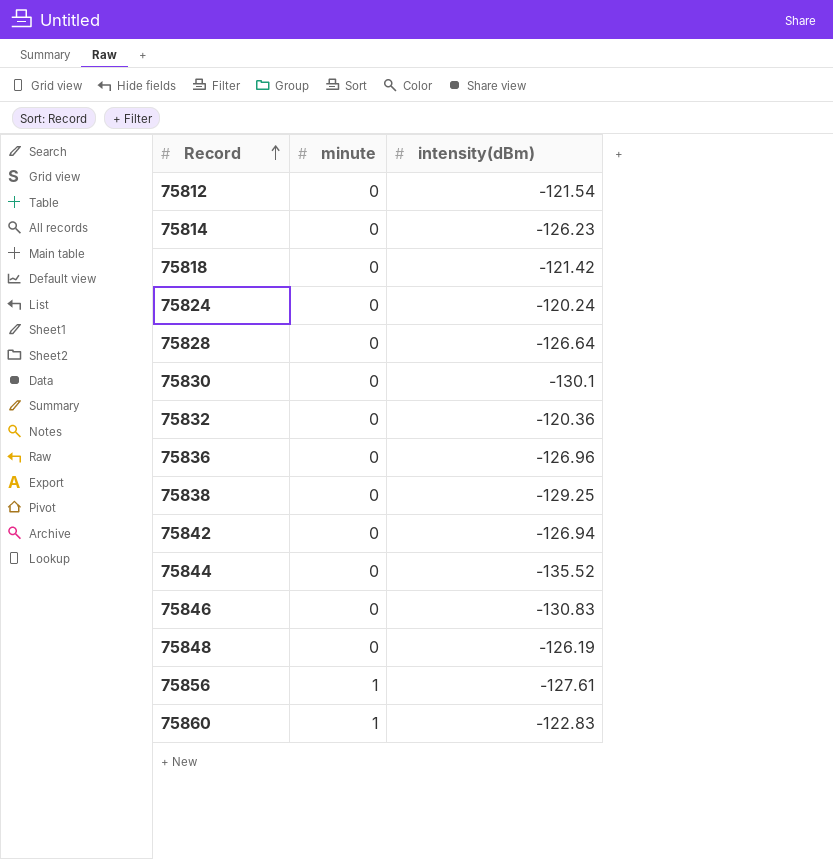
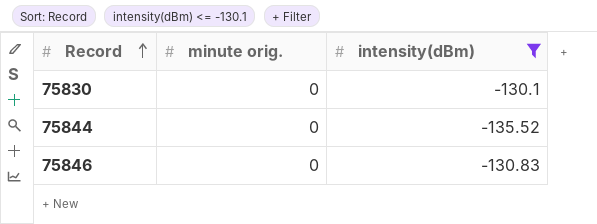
filter: none -> intensity(dBm) <= -130.1
column name: minute -> minute orig.

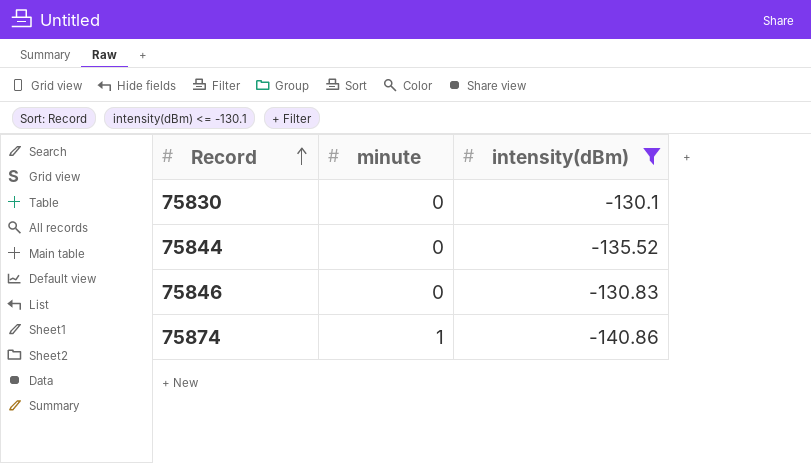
column name: minute orig. -> minute
row 75874: none -> 1 | -140.86

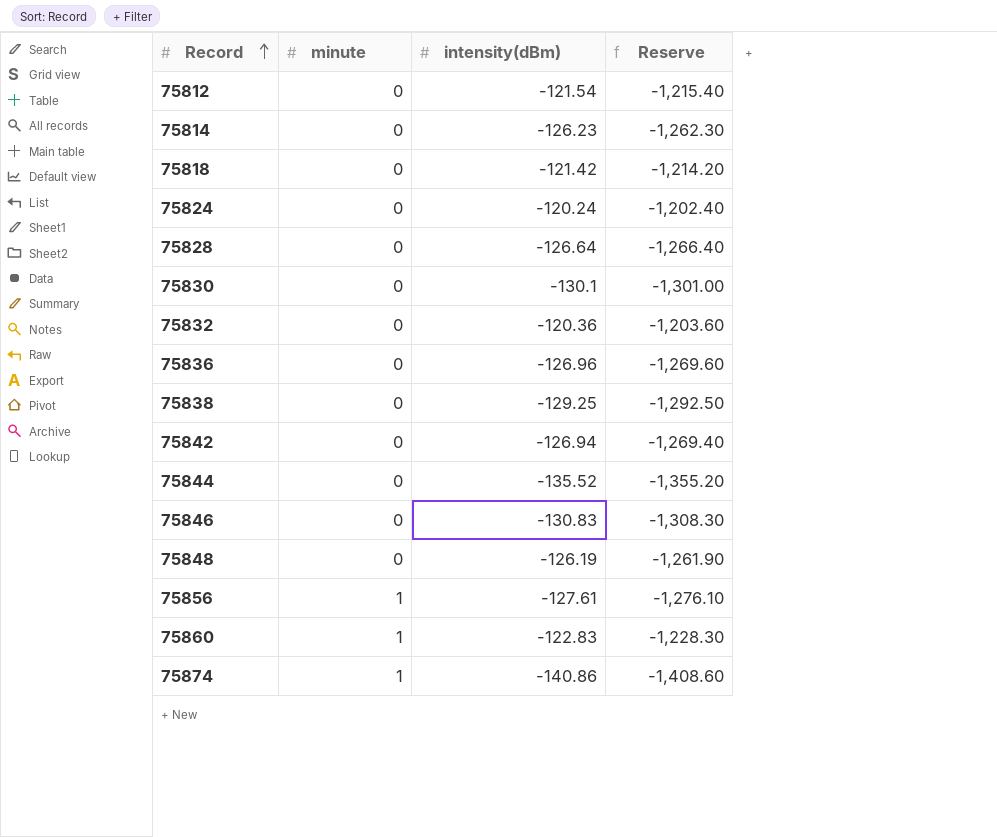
filter: intensity(dBm) <= -130.1 -> none
column Reserve | formula: none -> [intensity(dBm)] * 10

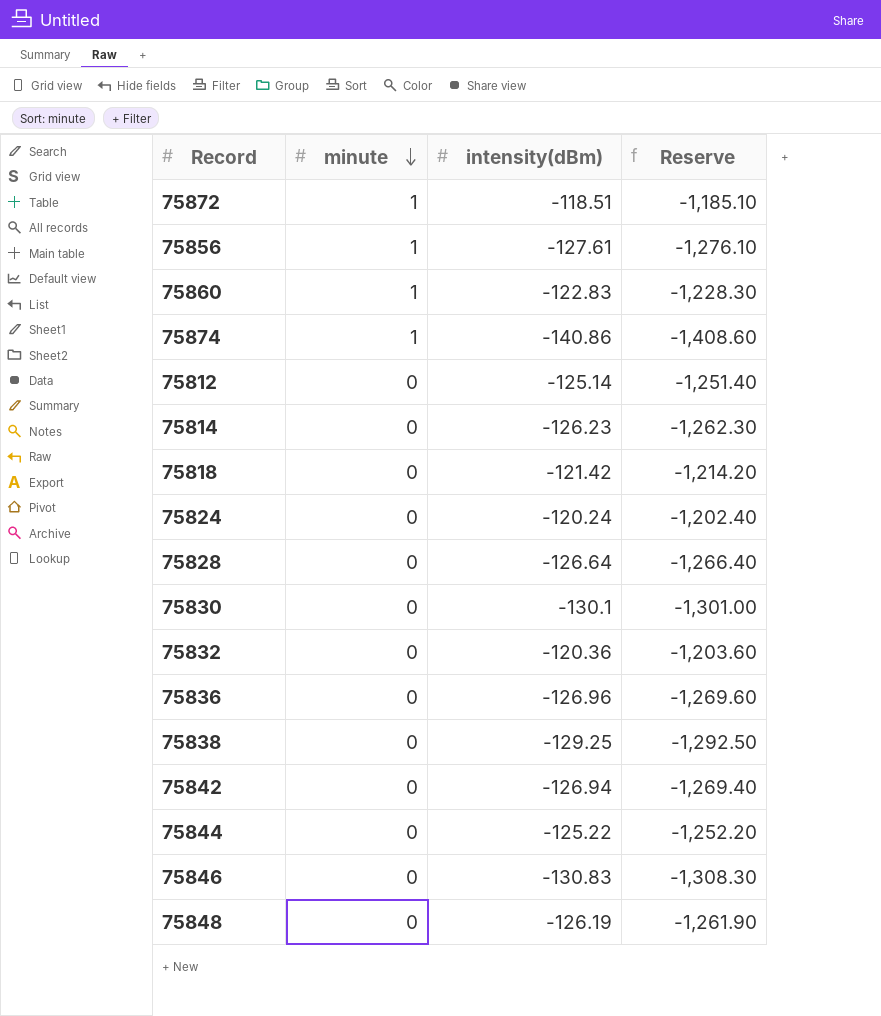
row order: Record ascending -> minute descending
row 75872: none -> 1 | -118.51 | -1,185.10
75812 | intensity(dBm): -121.54 -> -125.14
75812 | Reserve: -1,215.40 -> -1,251.40
75844 | intensity(dBm): -135.52 -> -125.22
75844 | Reserve: -1,355.20 -> -1,252.20

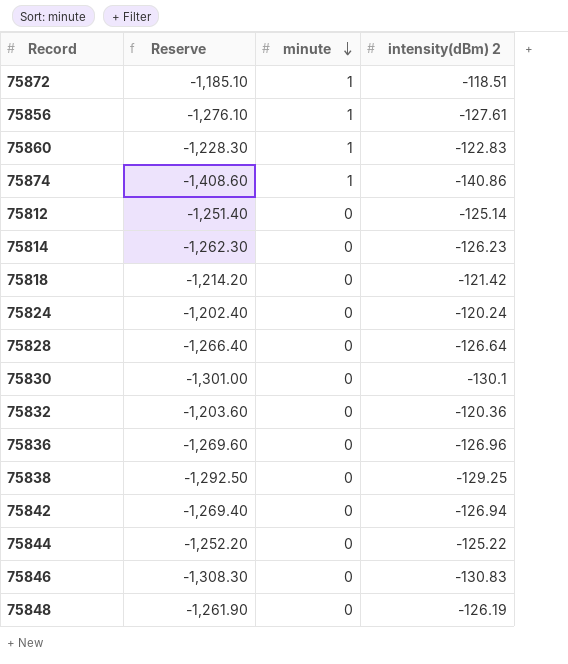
column Reserve | position: 4 -> 2
column name: intensity(dBm) -> intensity(dBm) 2

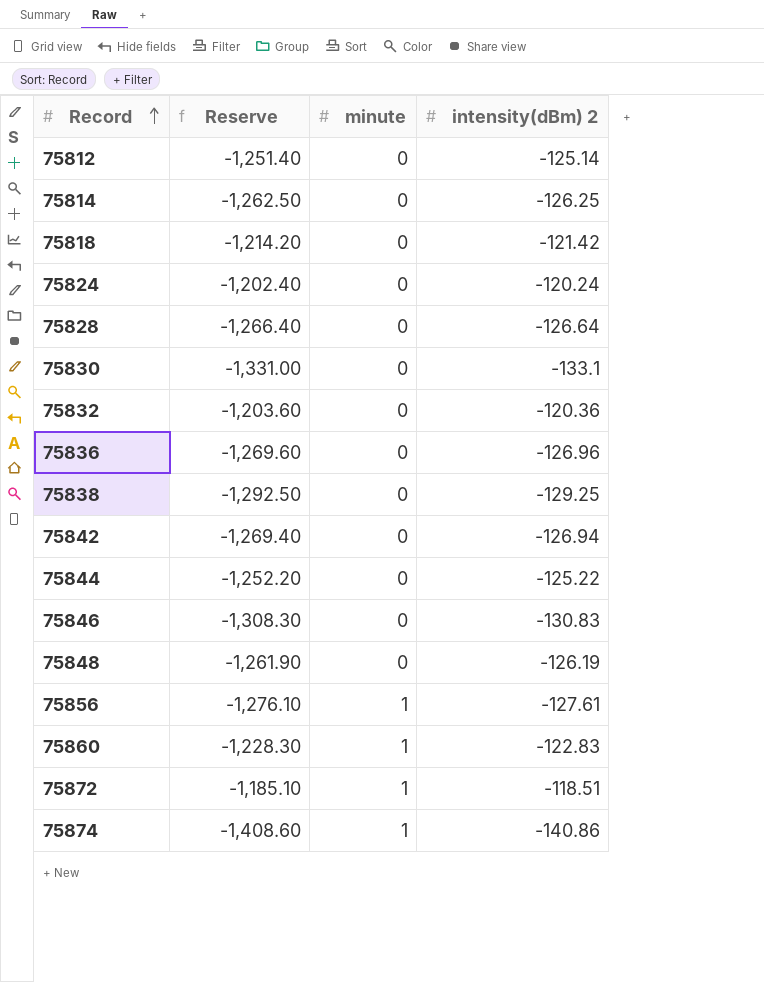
row order: minute descending -> Record ascending
75814 | Reserve: -1,262.30 -> -1,262.50
75814 | intensity(dBm) 2: -126.23 -> -126.25
75830 | Reserve: -1,301.00 -> -1,331.00
75830 | intensity(dBm) 2: -130.1 -> -133.1

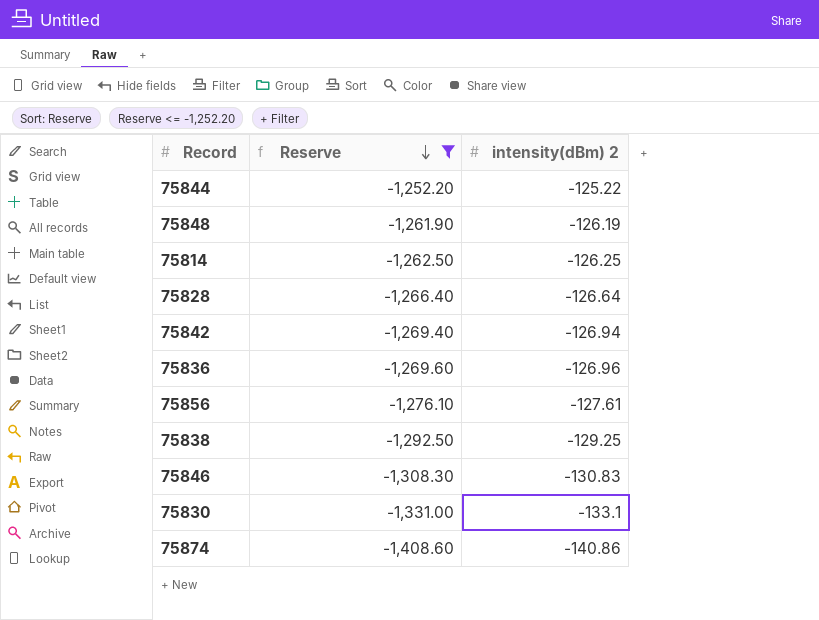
filter: none -> Reserve <= -1,252.20
row order: Record ascending -> Reserve descending
column minute | position: 3 -> none

